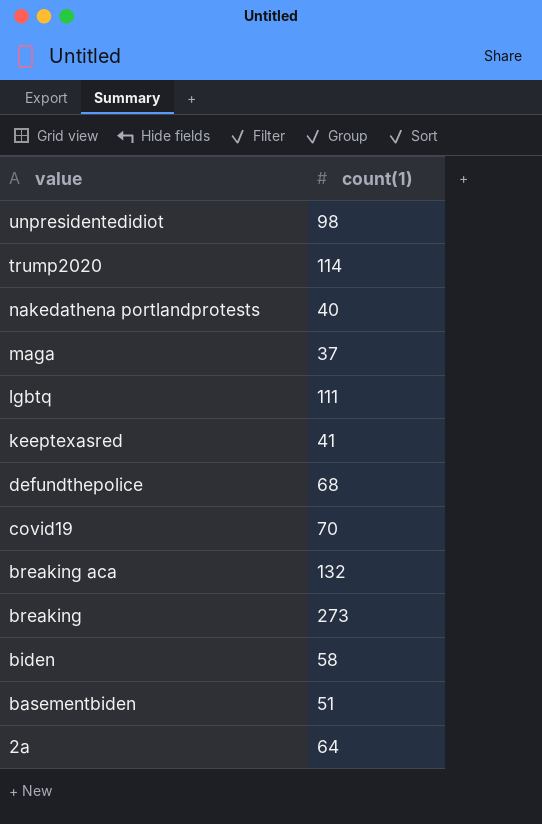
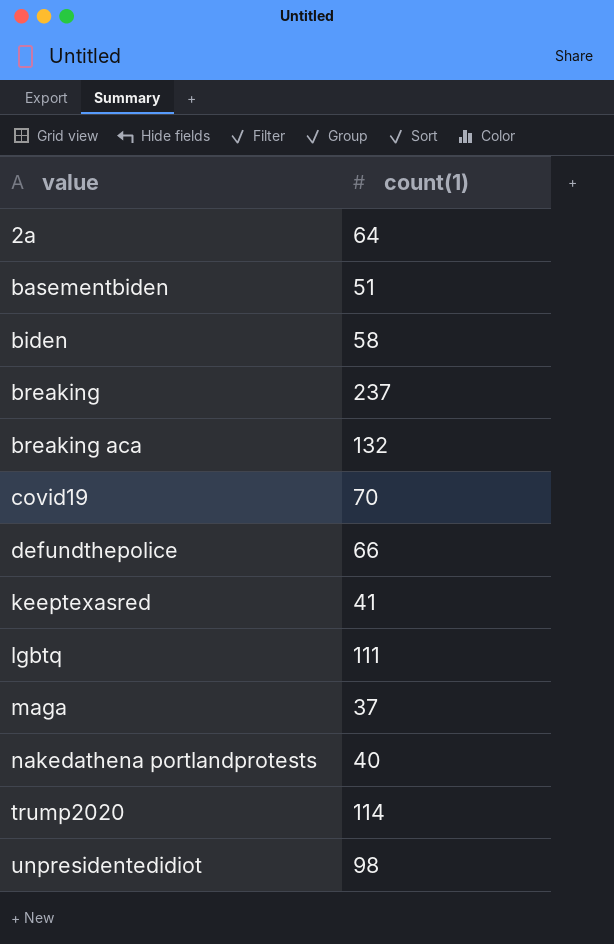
row order: value descending -> value ascending
breaking | count(1): 273 -> 237
defundthepolice | count(1): 68 -> 66

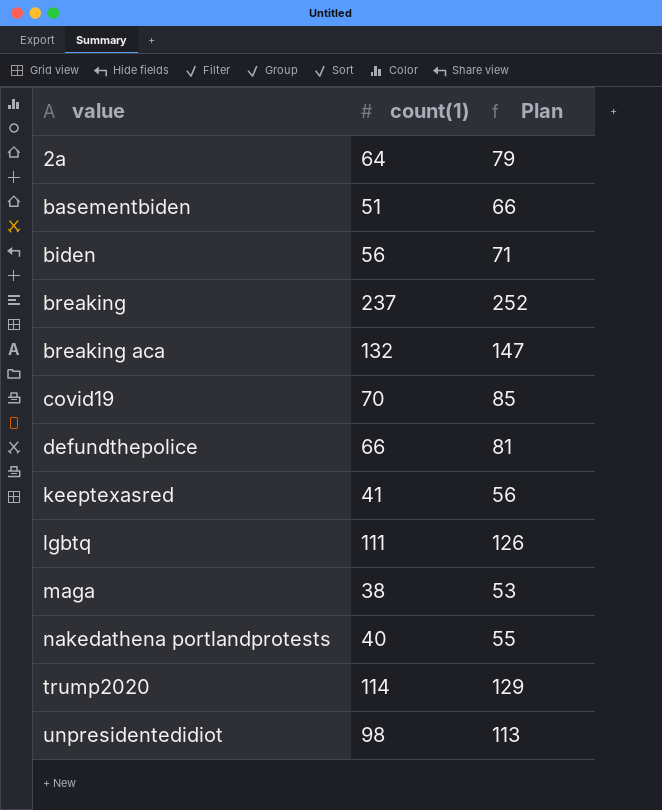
column Plan | formula: none -> [count(1)] + 15
biden | count(1): 58 -> 56
maga | count(1): 37 -> 38

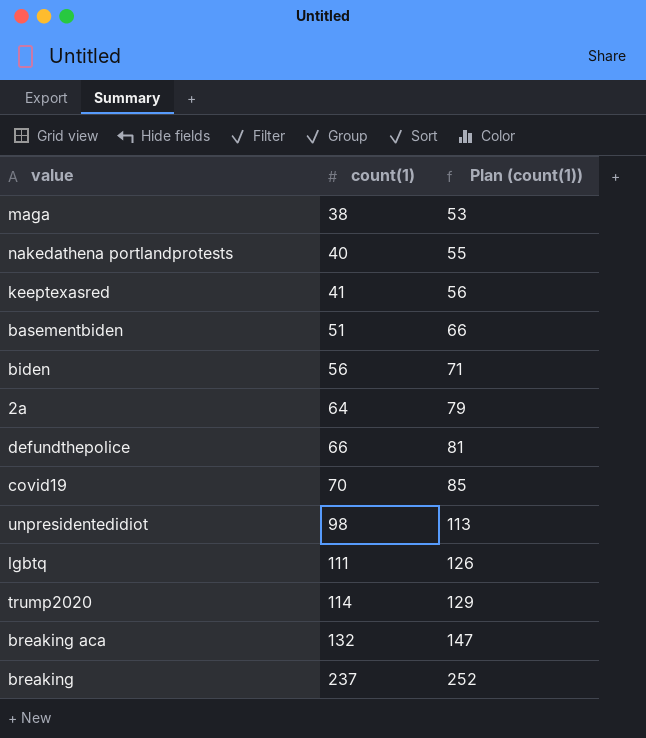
row order: value ascending -> count(1) ascending
column name: Plan -> Plan (count(1))

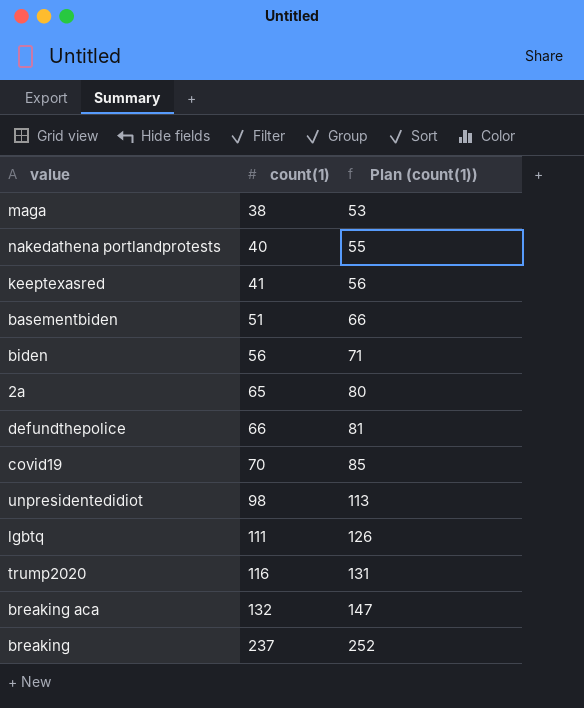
2a | count(1): 64 -> 65
2a | Plan (count(1)): 79 -> 80
trump2020 | count(1): 114 -> 116
trump2020 | Plan (count(1)): 129 -> 131

